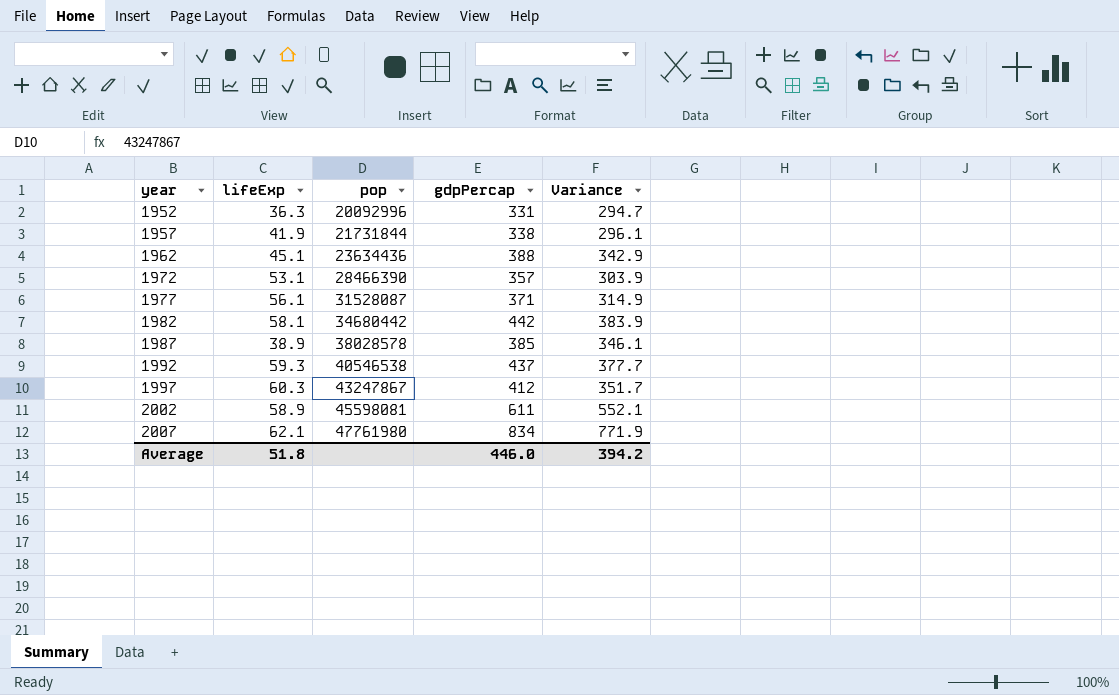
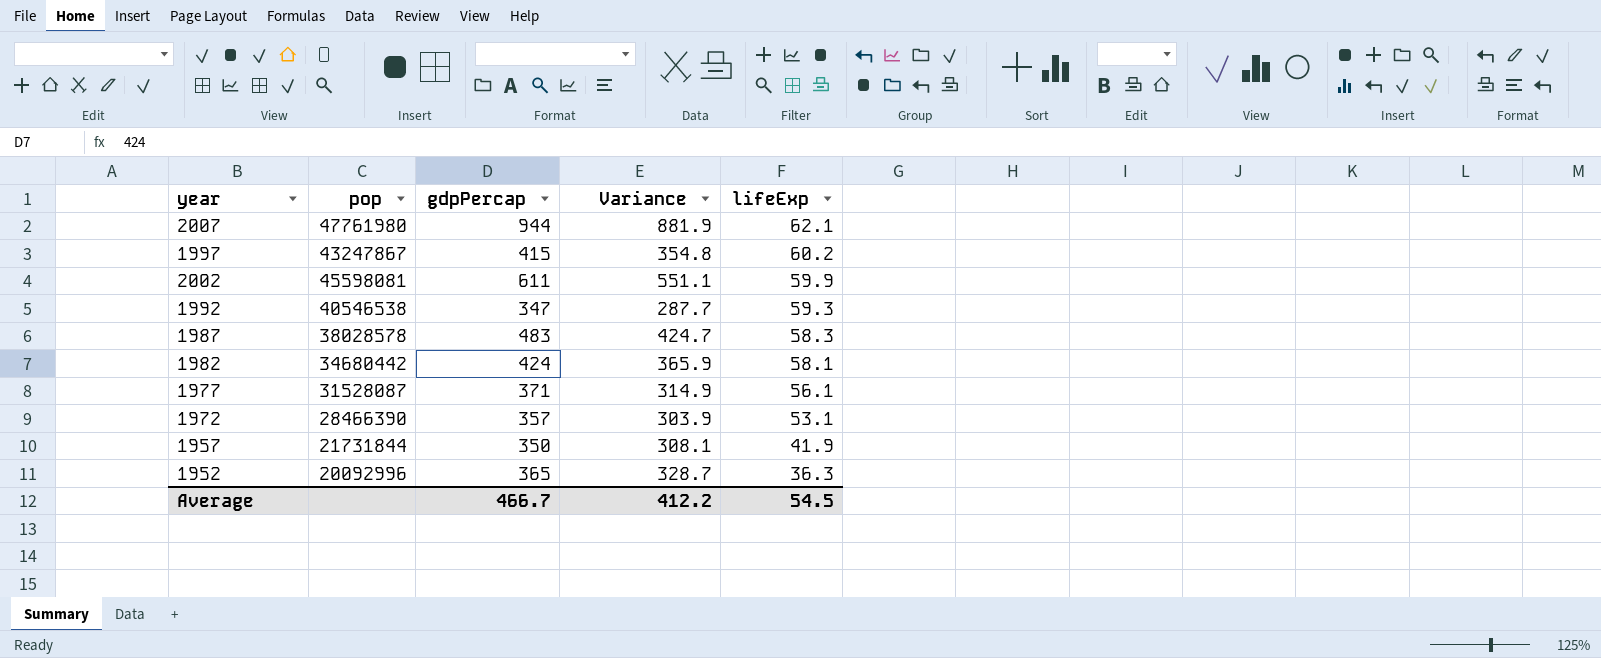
row order: year ascending -> lifeExp descending
column lifeExp | position: 2 -> 5
row 1962: 45.1 | 23634436 | 388 | 342.9 -> none
2007 | gdpPercap: 834 -> 944
2007 | Variance: 771.9 -> 881.9
1997 | gdpPercap: 412 -> 415
1997 | Variance: 351.7 -> 354.8
1997 | lifeExp: 60.3 -> 60.2
2002 | Variance: 552.1 -> 551.1
2002 | lifeExp: 58.9 -> 59.9
1992 | gdpPercap: 437 -> 347
1992 | Variance: 377.7 -> 287.7
1987 | gdpPercap: 385 -> 483
1987 | Variance: 346.1 -> 424.7
1987 | lifeExp: 38.9 -> 58.3
1982 | gdpPercap: 442 -> 424
1982 | Variance: 383.9 -> 365.9
1957 | gdpPercap: 338 -> 350
1957 | Variance: 296.1 -> 308.1
1952 | gdpPercap: 331 -> 365
1952 | Variance: 294.7 -> 328.7
Average | gdpPercap: 446.0 -> 466.7
Average | Variance: 394.2 -> 412.2
Average | lifeExp: 51.8 -> 54.5

